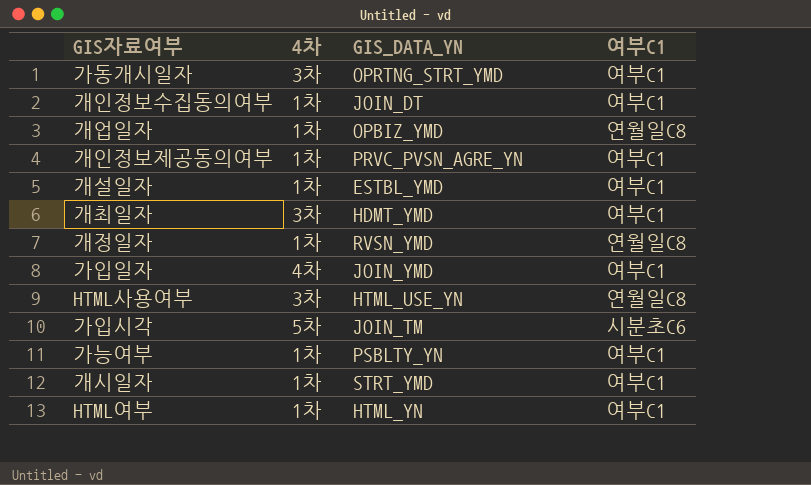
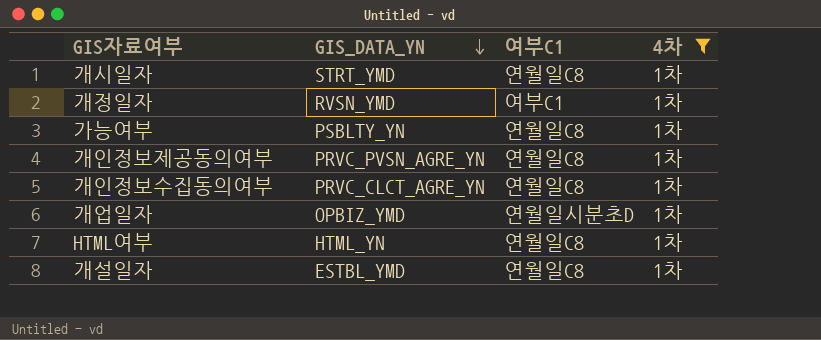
filter: none -> 4차 = 1차
row order: none -> GIS_DATA_YN descending
column 4차 | position: 2 -> 4
개시일자 | 여부C1: 여부C1 -> 연월일C8
개정일자 | 여부C1: 연월일C8 -> 여부C1
가능여부 | 여부C1: 여부C1 -> 연월일C8
개인정보제공동의여부 | 여부C1: 여부C1 -> 연월일C8
개인정보수집동의여부 | GIS_DATA_YN: JOIN_DT -> PRVC_CLCT_AGRE_YN
개인정보수집동의여부 | 여부C1: 여부C1 -> 연월일C8
개업일자 | 여부C1: 연월일C8 -> 연월일시분초D
HTML여부 | 여부C1: 여부C1 -> 연월일C8
개설일자 | 여부C1: 여부C1 -> 연월일C8

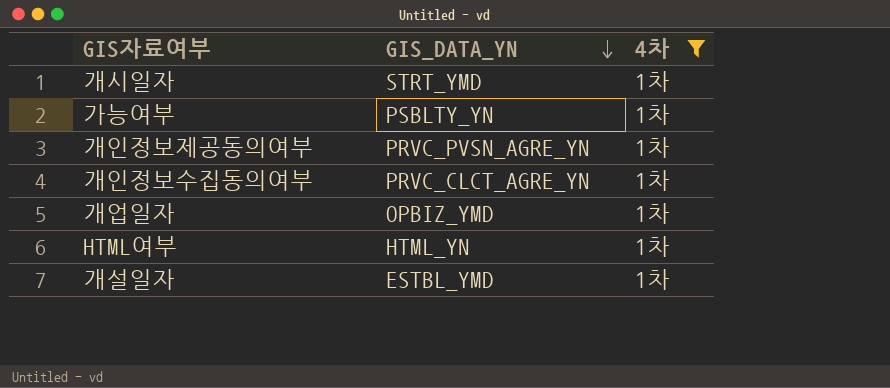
column 여부C1 | position: 3 -> none
row 개정일자: RVSN_YMD | 여부C1 | 1차 -> none

